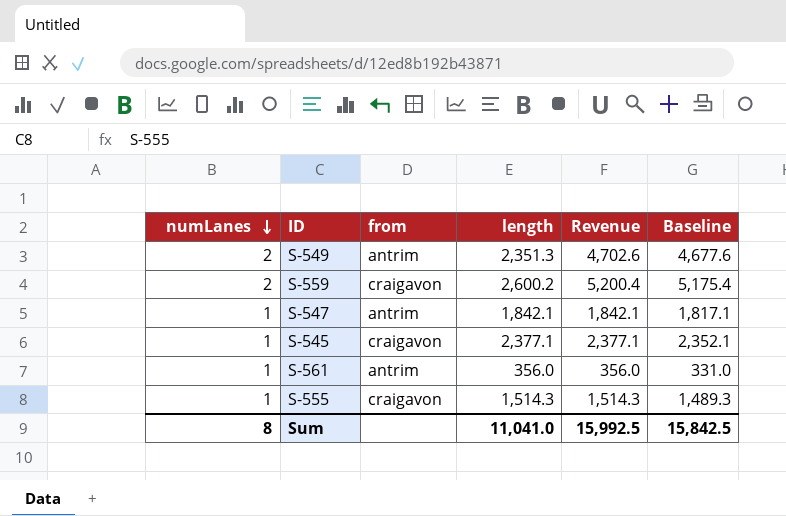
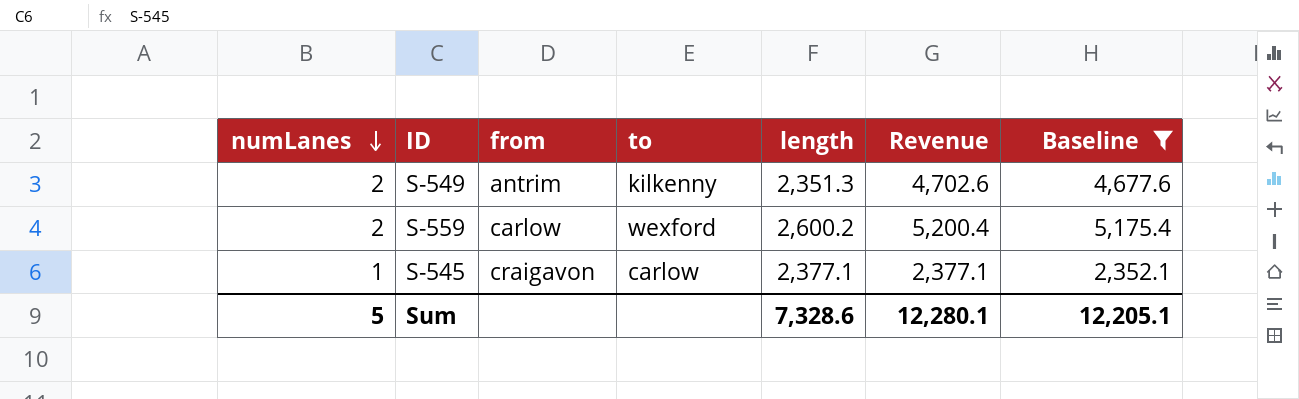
filter: none -> Baseline >= 2,352.1
column to | position: none -> 4
S-559 | from: craigavon -> carlow
Sum | numLanes: 8 -> 5
Sum | length: 11,041.0 -> 7,328.6
Sum | Revenue: 15,992.5 -> 12,280.1
Sum | Baseline: 15,842.5 -> 12,205.1

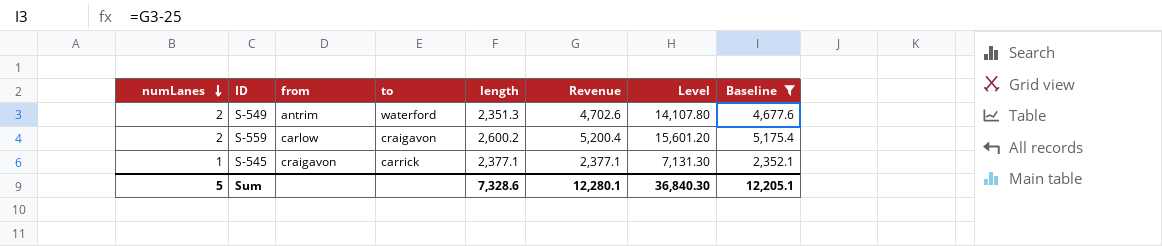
column Level | formula: none -> [Revenue] * 3
S-549 | to: kilkenny -> waterford
S-559 | to: wexford -> craigavon
S-545 | to: carlow -> carrick

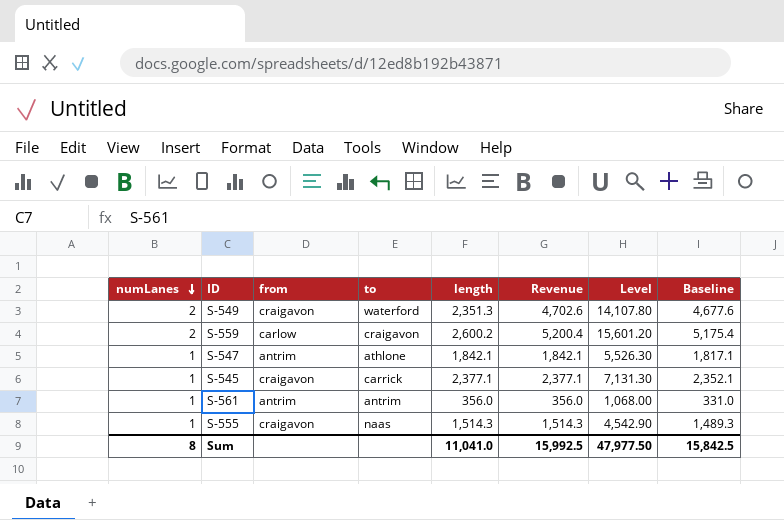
filter: Baseline >= 2,352.1 -> none
S-549 | from: antrim -> craigavon
Sum | numLanes: 5 -> 8
Sum | length: 7,328.6 -> 11,041.0
Sum | Revenue: 12,280.1 -> 15,992.5
Sum | Level: 36,840.30 -> 47,977.50
Sum | Baseline: 12,205.1 -> 15,842.5

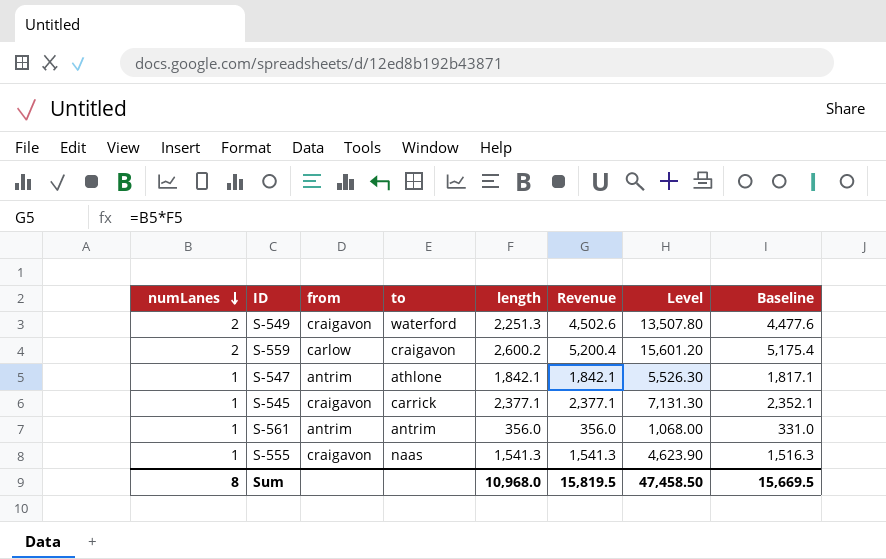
S-549 | length: 2,351.3 -> 2,251.3
S-549 | Revenue: 4,702.6 -> 4,502.6
S-549 | Level: 14,107.80 -> 13,507.80
S-549 | Baseline: 4,677.6 -> 4,477.6
S-555 | length: 1,514.3 -> 1,541.3
S-555 | Revenue: 1,514.3 -> 1,541.3
S-555 | Level: 4,542.90 -> 4,623.90
S-555 | Baseline: 1,489.3 -> 1,516.3
Sum | length: 11,041.0 -> 10,968.0
Sum | Revenue: 15,992.5 -> 15,819.5
Sum | Level: 47,977.50 -> 47,458.50
Sum | Baseline: 15,842.5 -> 15,669.5

